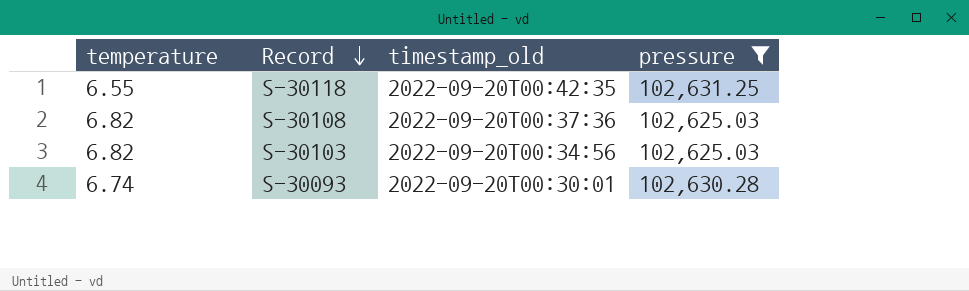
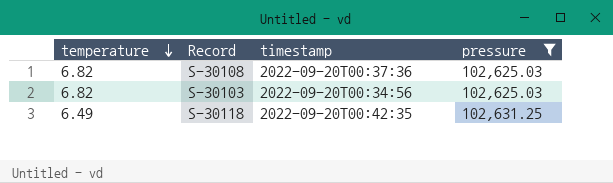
row order: Record descending -> temperature descending
column name: timestamp_old -> timestamp
row S-30093: 6.74 | 2022-09-20T00:30:01 | 102,630.28 -> none
S-30118 | temperature: 6.55 -> 6.49

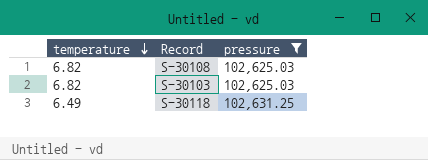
column timestamp | position: 3 -> none

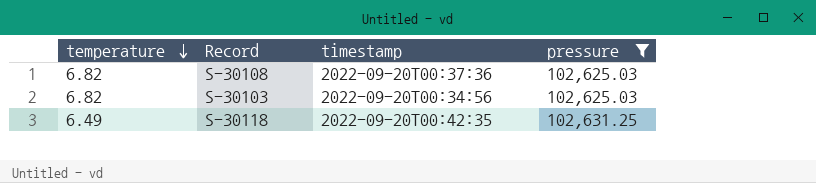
column timestamp | position: none -> 3

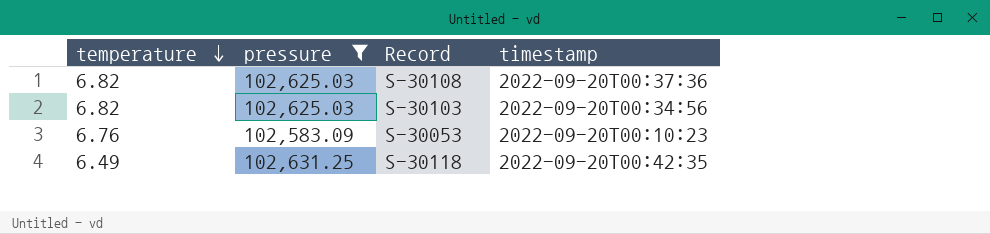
column pressure | position: 4 -> 2
row S-30053: none -> 6.76 | 102,583.09 | 2022-09-20T00:10:23

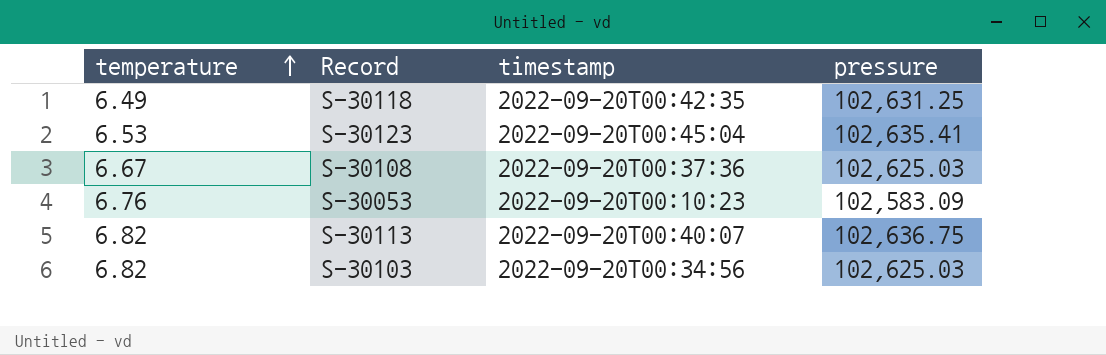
filter: pressure <= 102,631.25 -> none
row order: temperature descending -> temperature ascending
column pressure | position: 2 -> 4
S-30108 | temperature: 6.82 -> 6.67

